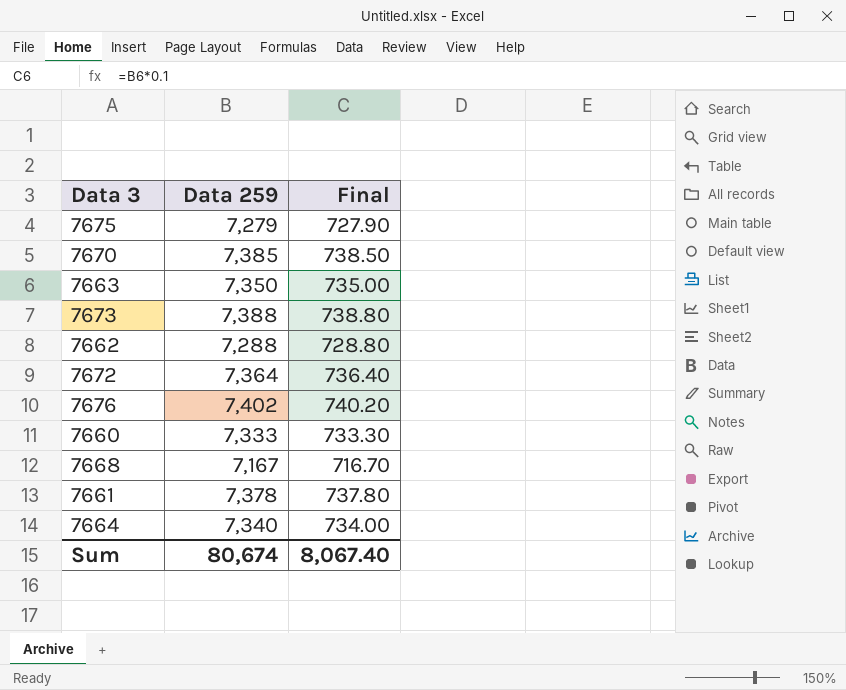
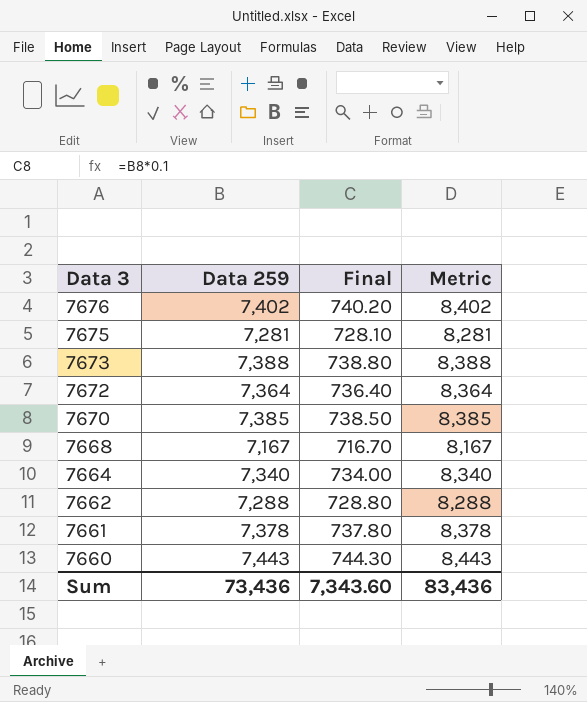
row order: none -> Data 3 descending
column Metric | formula: none -> [Data 259] + 1000
row 7663: 7,350 | 735.00 -> none
7675 | Data 259: 7,279 -> 7,281
7675 | Final: 727.90 -> 728.10
7660 | Data 259: 7,333 -> 7,443
7660 | Final: 733.30 -> 744.30
Sum | Data 259: 80,674 -> 73,436
Sum | Final: 8,067.40 -> 7,343.60

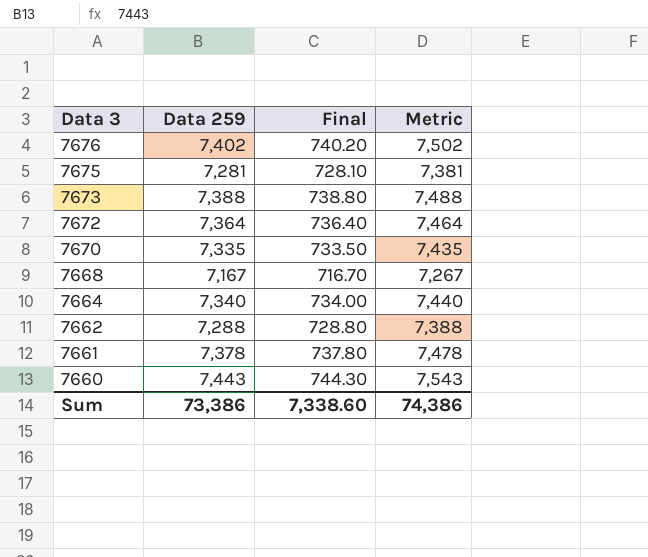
column Metric | formula: [Data 259] + 1000 -> [Data 259] + 100
7670 | Data 259: 7,385 -> 7,335
7670 | Final: 738.50 -> 733.50
Sum | Data 259: 73,436 -> 73,386
Sum | Final: 7,343.60 -> 7,338.60
Sum | Metric: 83,436 -> 74,386

